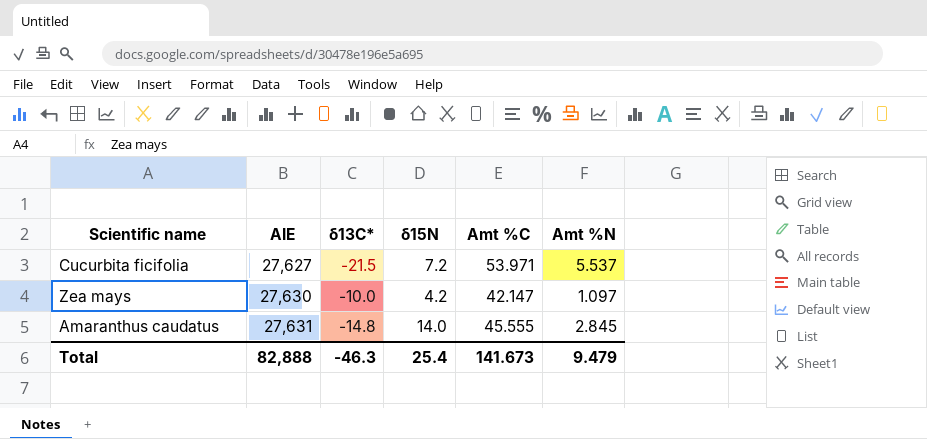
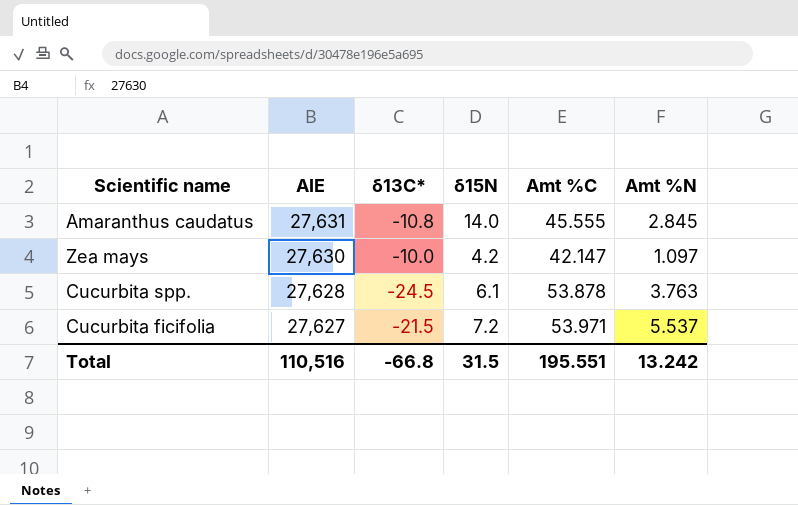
row order: AIE ascending -> AIE descending
Amaranthus caudatus | δ13C*: -14.8 -> -10.8
row Cucurbita spp.: none -> 27,628 | -24.5 | 6.1 | 53.878 | 3.763
Total | AIE: 82,888 -> 110,516
Total | δ13C*: -46.3 -> -66.8
Total | δ15N: 25.4 -> 31.5
Total | Amt %C: 141.673 -> 195.551
Total | Amt %N: 9.479 -> 13.242

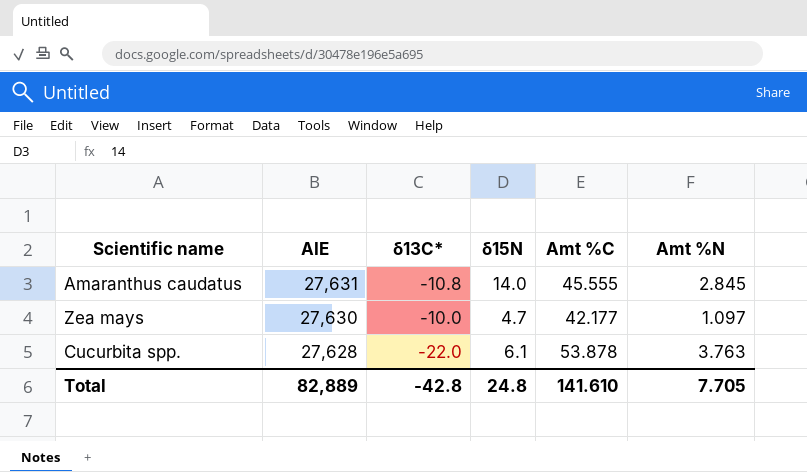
row Cucurbita ficifolia: 27,627 | -21.5 | 7.2 | 53.971 | 5.537 -> none
Zea mays | δ15N: 4.2 -> 4.7
Zea mays | Amt %C: 42.147 -> 42.177
Cucurbita spp. | δ13C*: -24.5 -> -22.0
Total | AIE: 110,516 -> 82,889
Total | δ13C*: -66.8 -> -42.8
Total | δ15N: 31.5 -> 24.8
Total | Amt %C: 195.551 -> 141.610
Total | Amt %N: 13.242 -> 7.705

